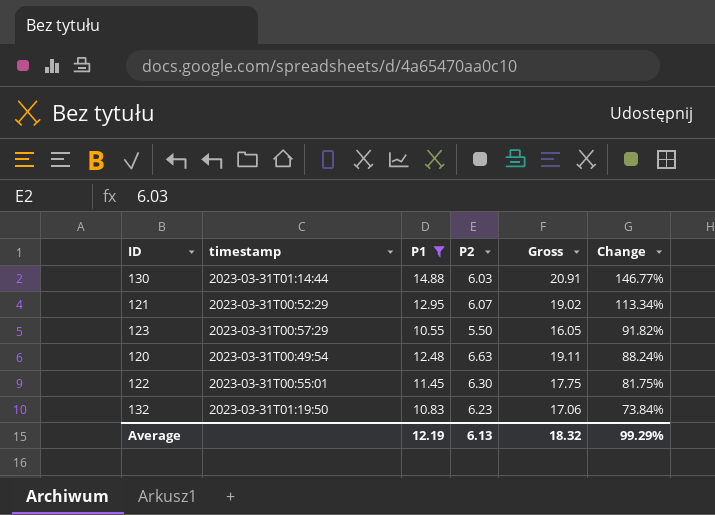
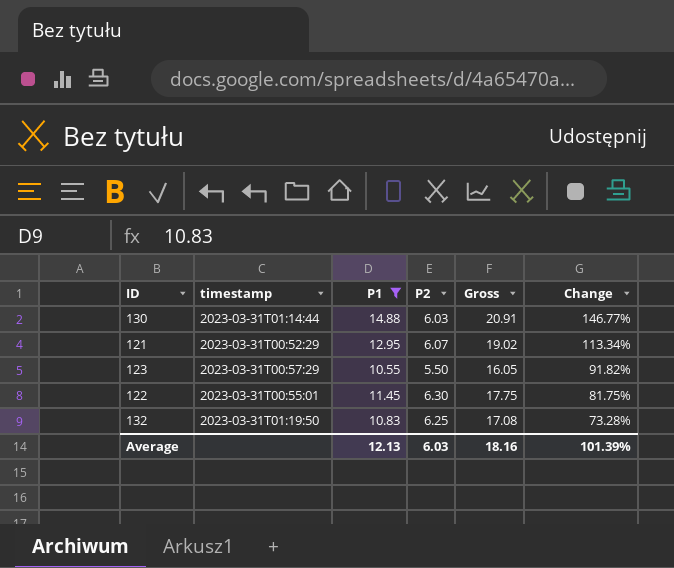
row 120: 2023-03-31T00:49:54 | 12.48 | 6.63 | 19.11 | 88.24% -> none
132 | P2: 6.23 -> 6.25
132 | Gross: 17.06 -> 17.08
132 | Change: 73.84% -> 73.28%
Average | P1: 12.19 -> 12.13
Average | P2: 6.13 -> 6.03
Average | Gross: 18.32 -> 18.16
Average | Change: 99.29% -> 101.39%

